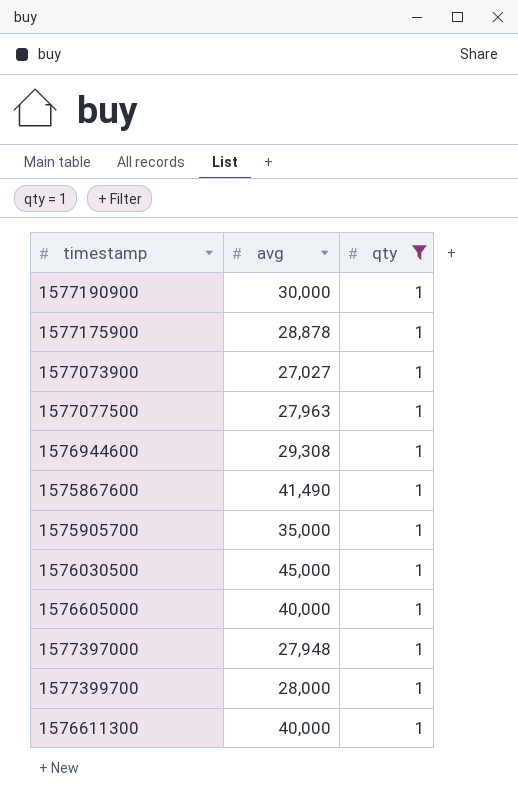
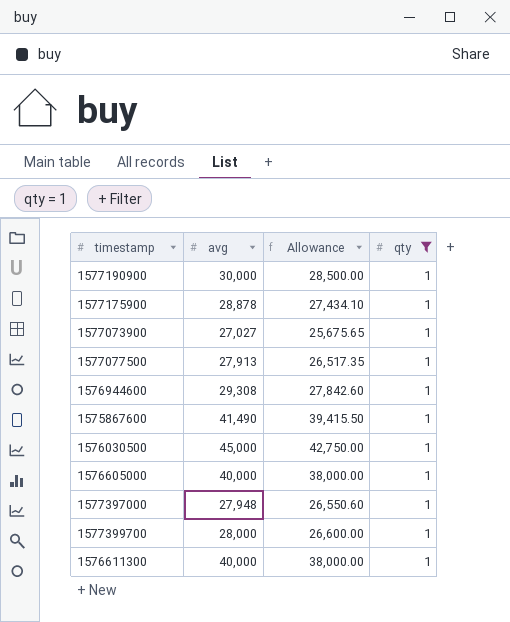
column Allowance | formula: none -> [avg] * 0.95
row 1575905700: 35,000 | 1 -> none
1577077500 | avg: 27,963 -> 27,913

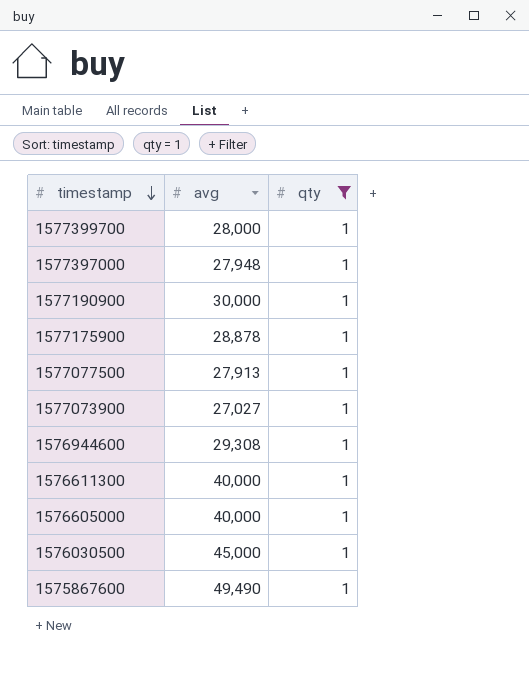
row order: none -> timestamp descending
column Allowance | formula: [avg] * 0.95 -> none
1575867600 | avg: 41,490 -> 49,490

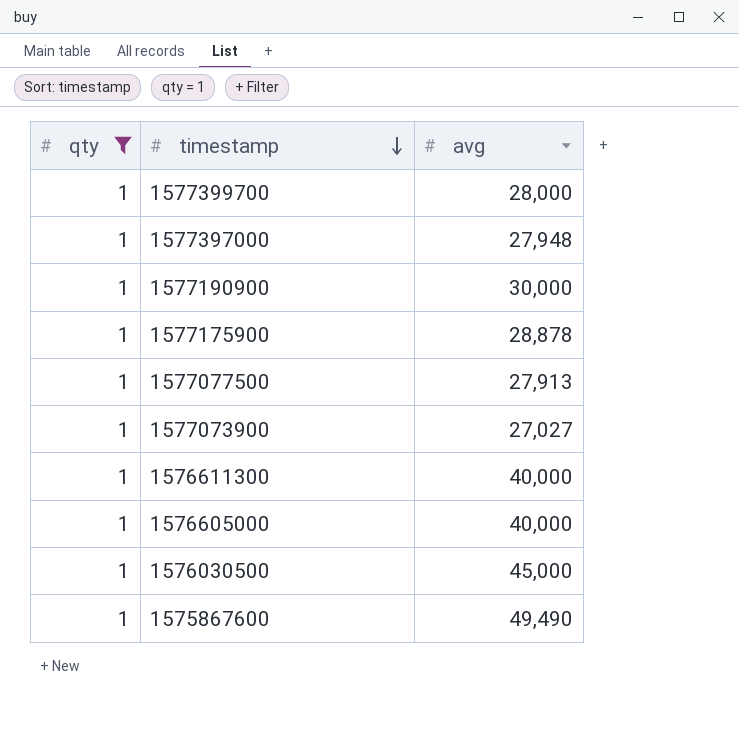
column qty | position: 3 -> 1
row 1576944600: 29,308 | 1 -> none

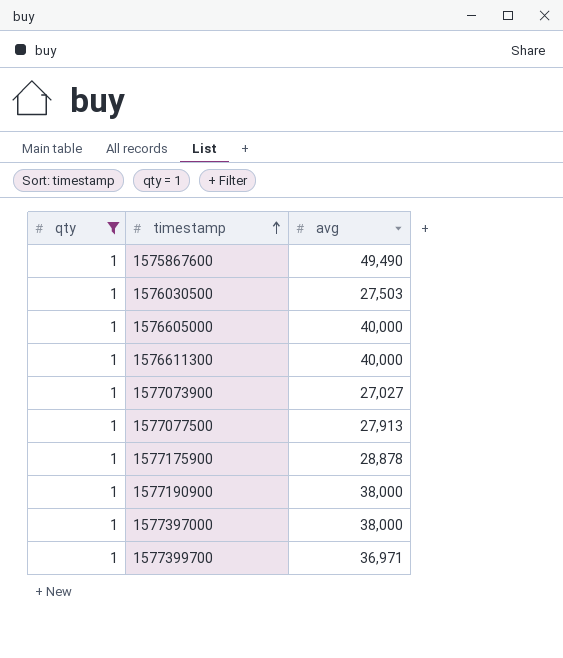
row order: timestamp descending -> timestamp ascending
1576030500 | avg: 45,000 -> 27,503
1577190900 | avg: 30,000 -> 38,000
1577397000 | avg: 27,948 -> 38,000
1577399700 | avg: 28,000 -> 36,971

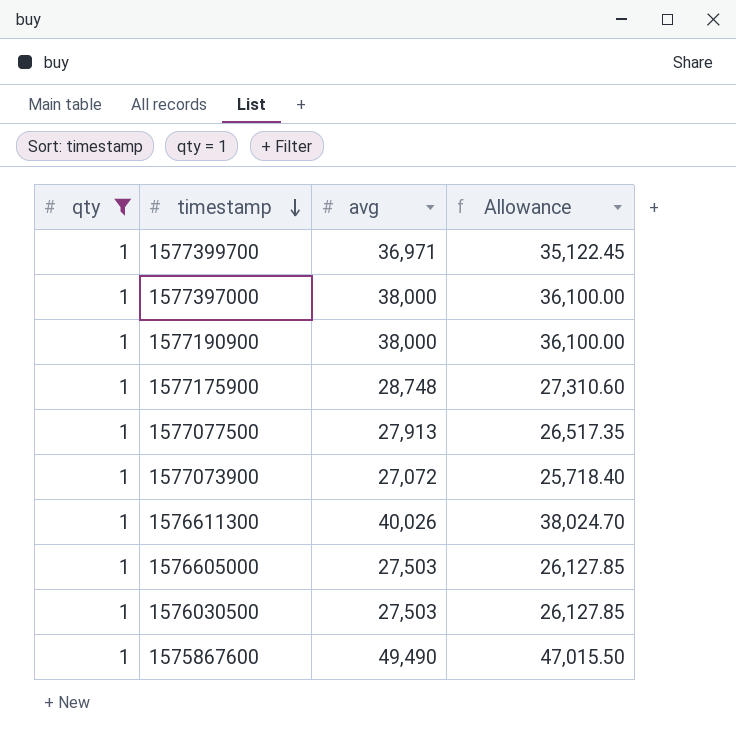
row order: timestamp ascending -> timestamp descending
column Allowance | formula: none -> [avg] * 0.95
1577175900 | avg: 28,878 -> 28,748
1577073900 | avg: 27,027 -> 27,072
1576611300 | avg: 40,000 -> 40,026
1576605000 | avg: 40,000 -> 27,503

